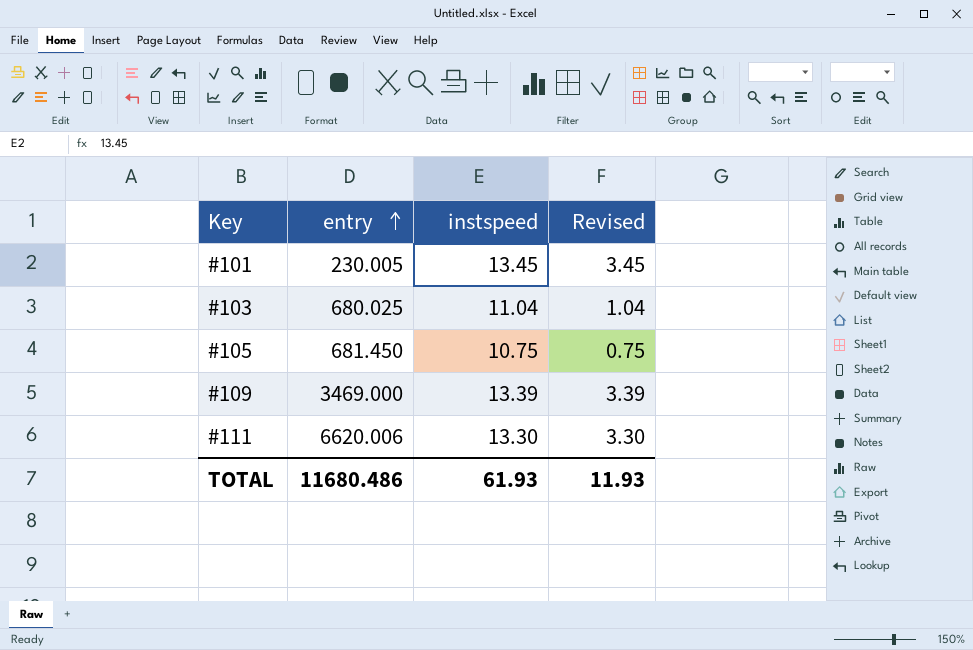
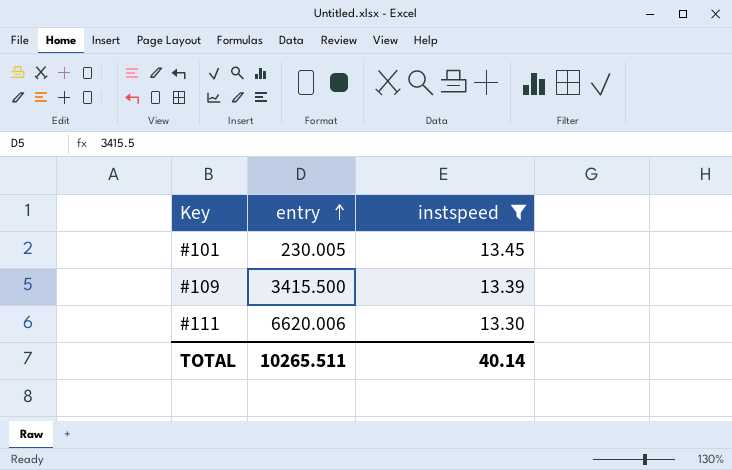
filter: none -> instspeed >= 13.30
column Revised | formula: [instspeed] - 10 -> none
#109 | entry: 3469.000 -> 3415.500
TOTAL | entry: 11680.486 -> 10265.511
TOTAL | instspeed: 61.93 -> 40.14

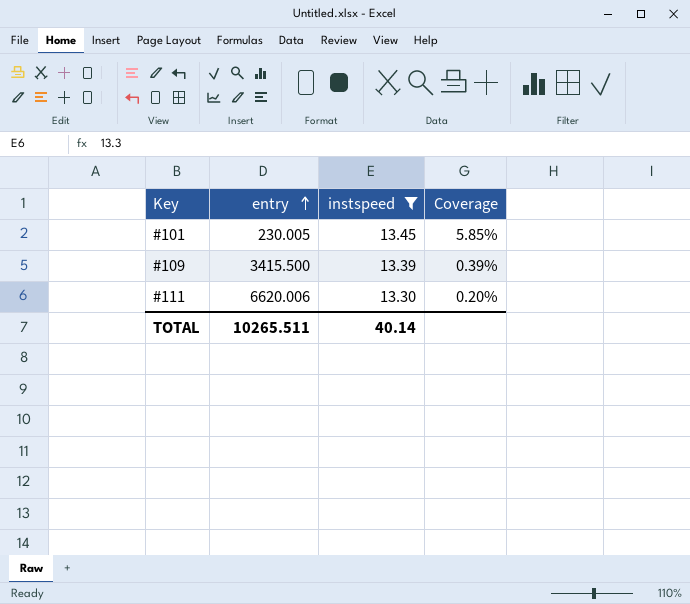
column Coverage | formula: none -> [instspeed] / [entry]

